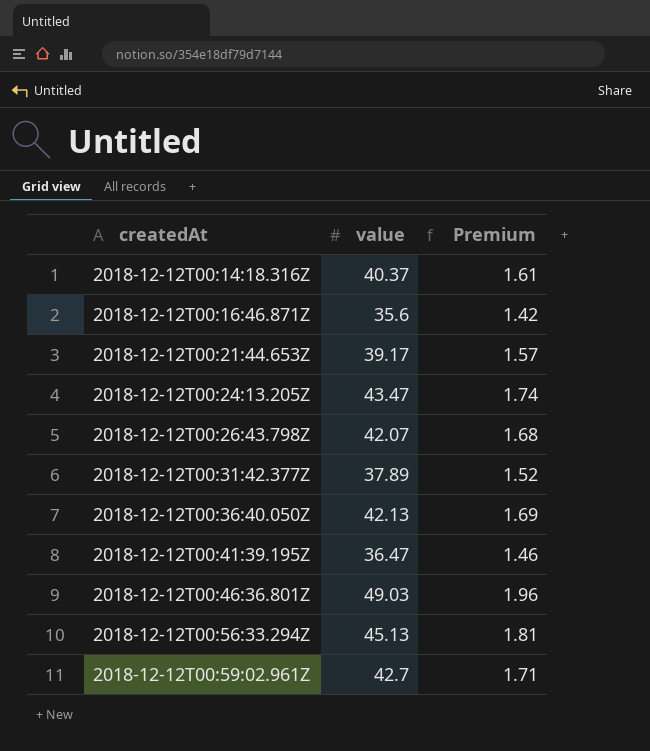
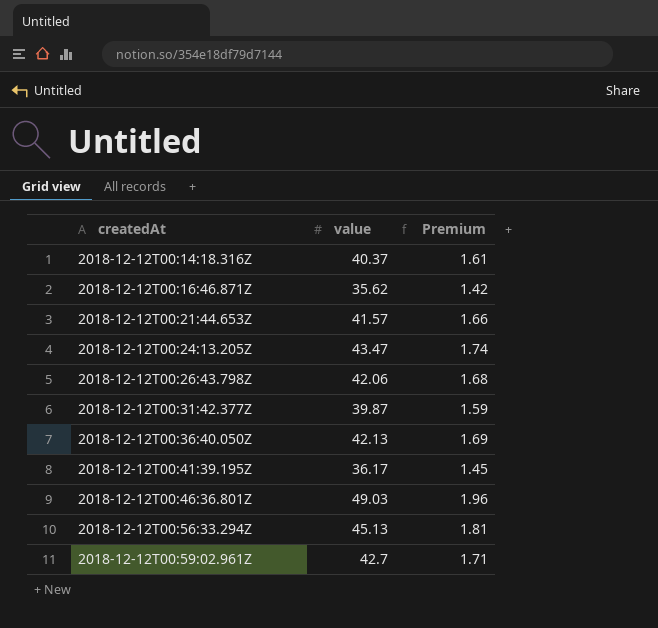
2018-12-12T00:16:46.871Z | value: 35.6 -> 35.62
2018-12-12T00:21:44.653Z | value: 39.17 -> 41.57
2018-12-12T00:21:44.653Z | Premium: 1.57 -> 1.66
2018-12-12T00:26:43.798Z | value: 42.07 -> 42.06
2018-12-12T00:31:42.377Z | value: 37.89 -> 39.87
2018-12-12T00:31:42.377Z | Premium: 1.52 -> 1.59
2018-12-12T00:41:39.195Z | value: 36.47 -> 36.17
2018-12-12T00:41:39.195Z | Premium: 1.46 -> 1.45

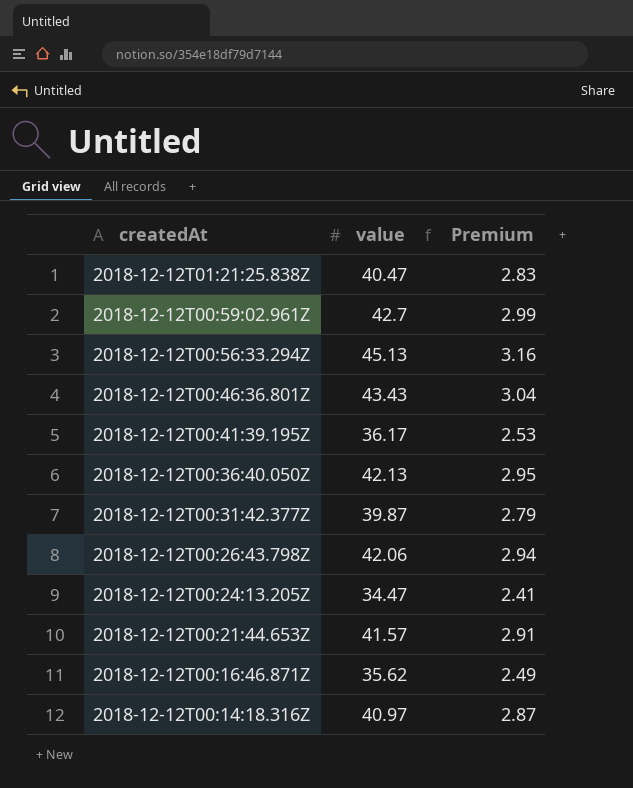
row order: createdAt ascending -> createdAt descending
column Premium | formula: [value] * 0.04 -> [value] * 0.07
row 2018-12-12T01:21:25.838Z: none -> 40.47 | 2.83
2018-12-12T00:46:36.801Z | value: 49.03 -> 43.43
2018-12-12T00:24:13.205Z | value: 43.47 -> 34.47
2018-12-12T00:14:18.316Z | value: 40.37 -> 40.97

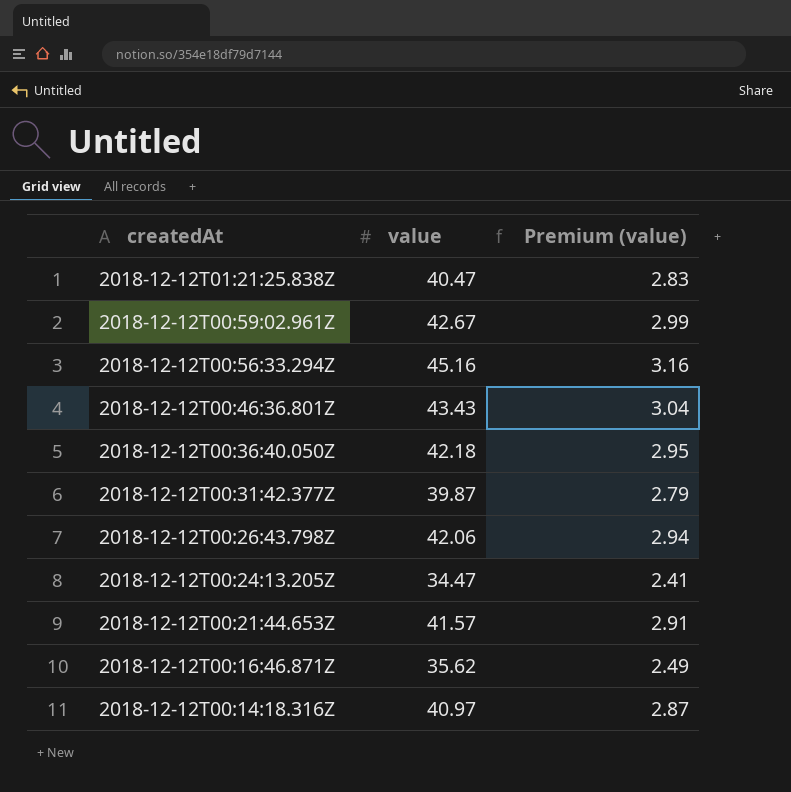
column name: Premium -> Premium (value)
row 2018-12-12T00:41:39.195Z: 36.17 | 2.53 -> none
2018-12-12T00:59:02.961Z | value: 42.7 -> 42.67
2018-12-12T00:56:33.294Z | value: 45.13 -> 45.16
2018-12-12T00:36:40.050Z | value: 42.13 -> 42.18

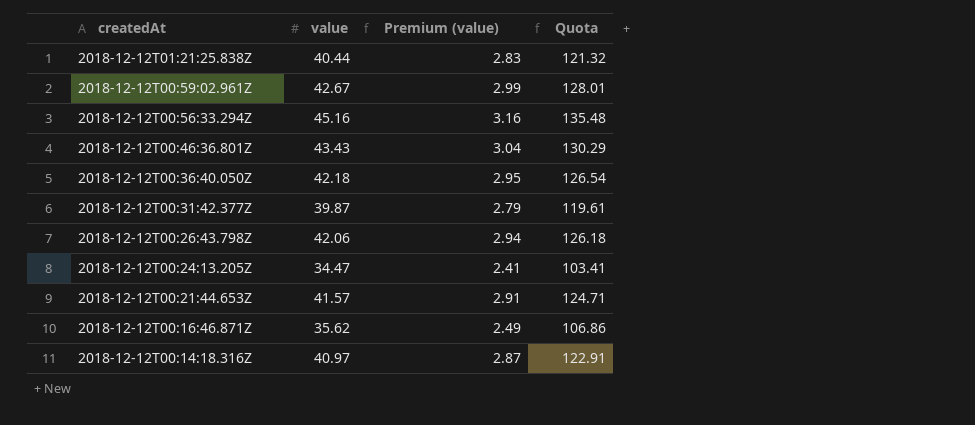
column Quota | formula: none -> [value] * 3
2018-12-12T01:21:25.838Z | value: 40.47 -> 40.44

